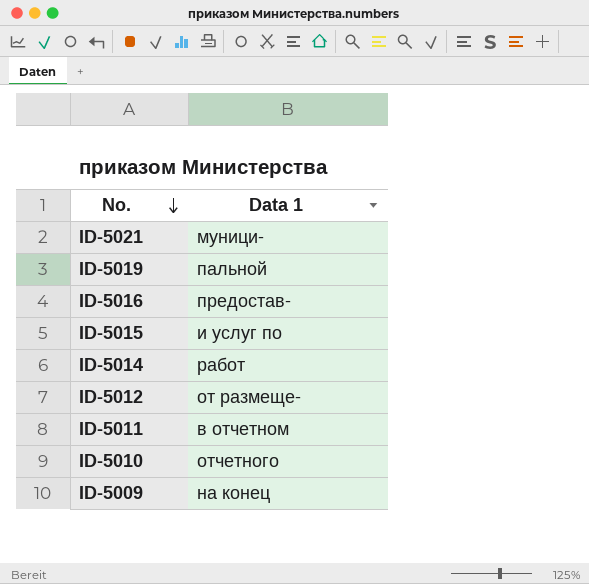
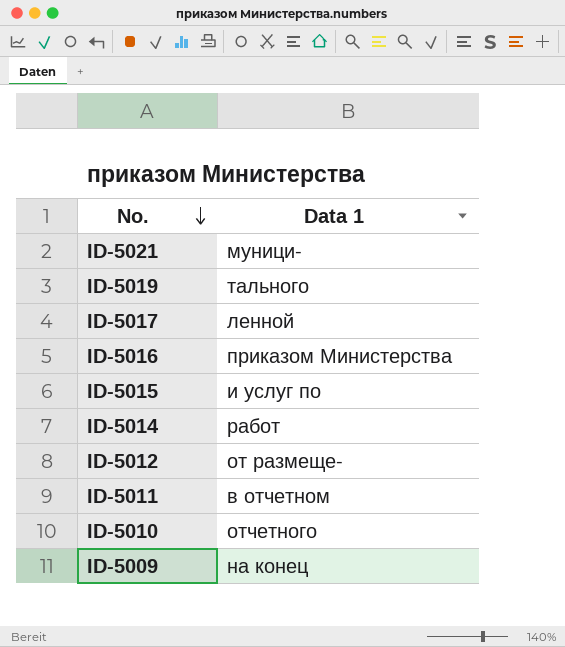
ID-5019 | Data 1: пальной -> тального
row ID-5017: none -> ленной
ID-5016 | Data 1: предостав- -> приказом Министерства

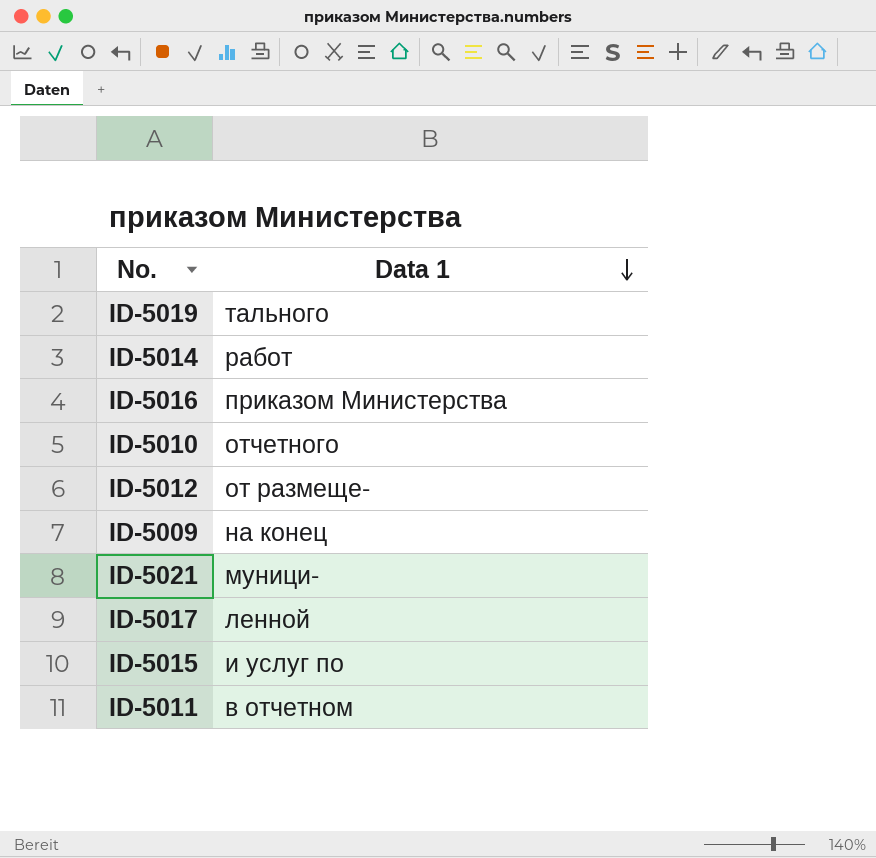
row order: No. descending -> Data 1 descending

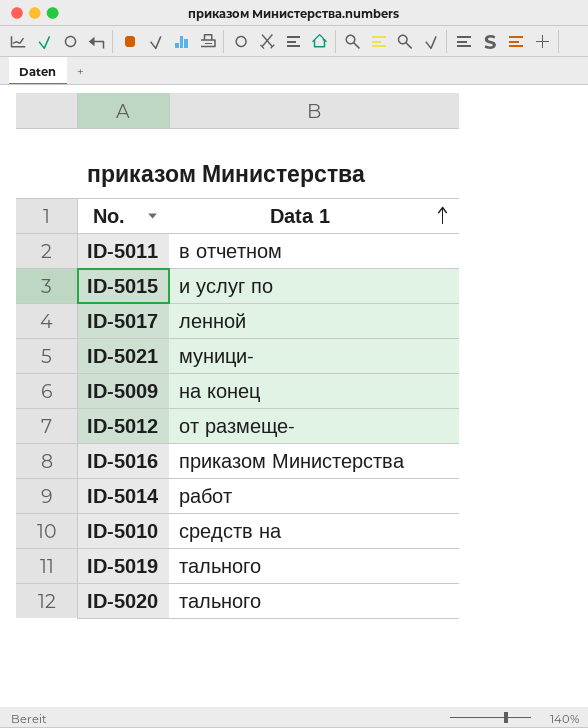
row order: Data 1 descending -> Data 1 ascending
ID-5010 | Data 1: отчетного -> средств на
row ID-5020: none -> тального

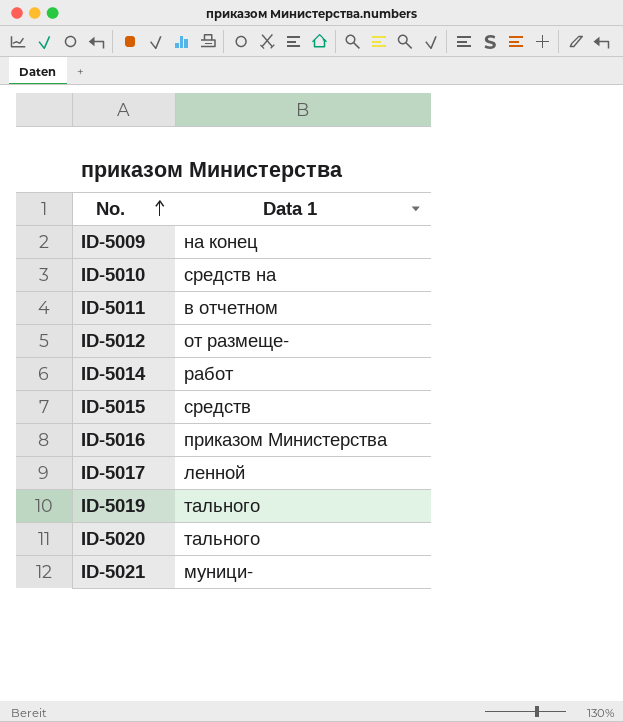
row order: Data 1 ascending -> No. ascending
ID-5015 | Data 1: и услуг по -> средств

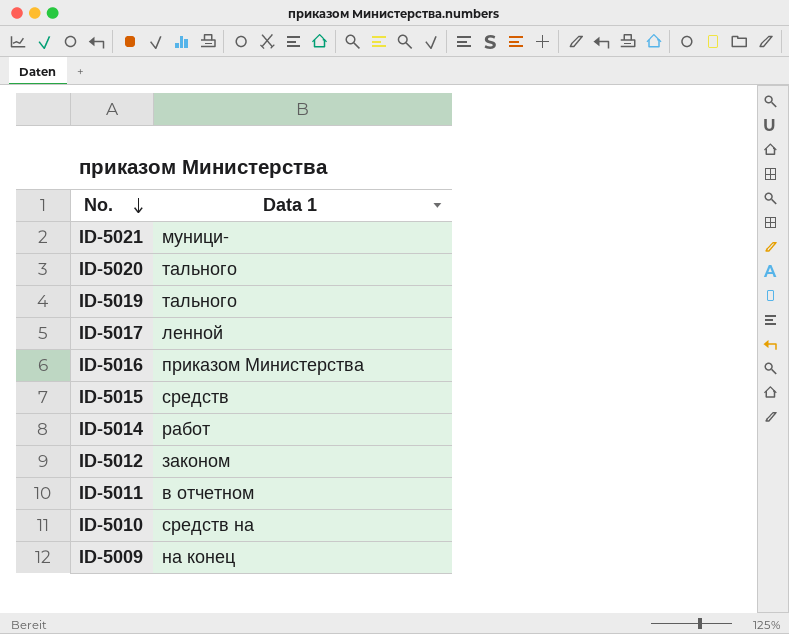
row order: No. ascending -> No. descending
ID-5012 | Data 1: от размеще- -> законом

